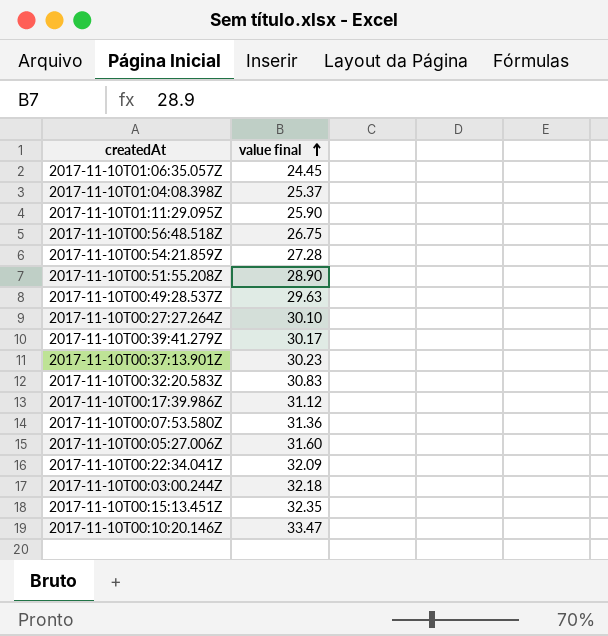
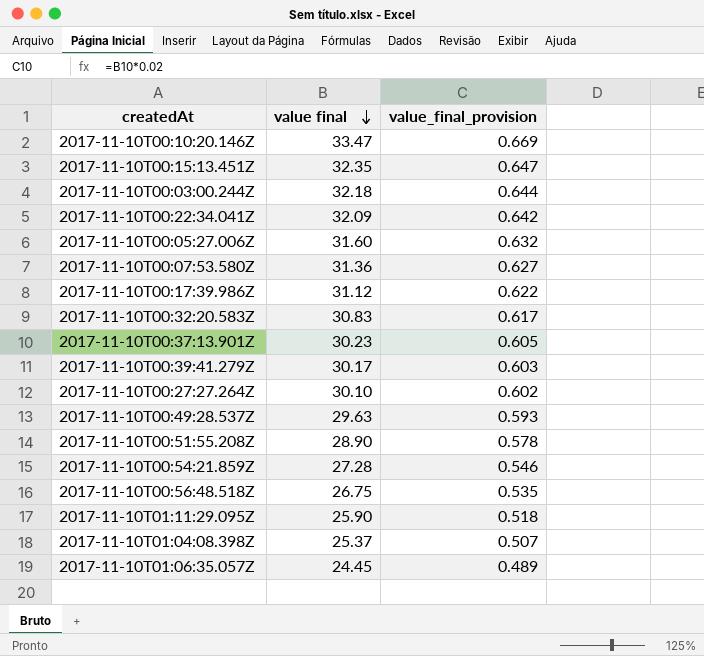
row order: value final ascending -> value final descending
column value_final_provision | formula: none -> [value final] * 0.02

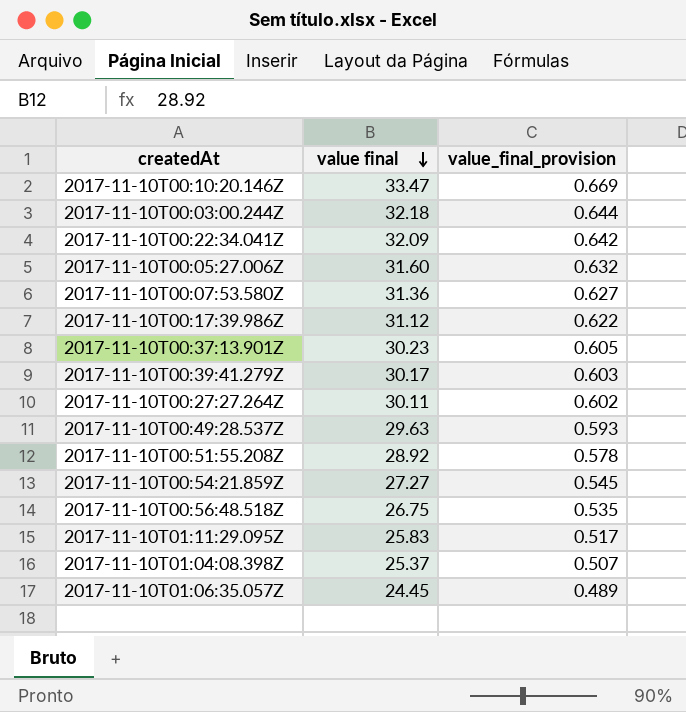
row 2017-11-10T00:15:13.451Z: 32.35 | 0.647 -> none
row 2017-11-10T00:32:20.583Z: 30.83 | 0.617 -> none
2017-11-10T00:27:27.264Z | value final: 30.10 -> 30.11
2017-11-10T00:51:55.208Z | value final: 28.90 -> 28.92
2017-11-10T00:54:21.859Z | value final: 27.28 -> 27.27
2017-11-10T00:54:21.859Z | value_final_provision: 0.546 -> 0.545
2017-11-10T01:11:29.095Z | value final: 25.90 -> 25.83
2017-11-10T01:11:29.095Z | value_final_provision: 0.518 -> 0.517

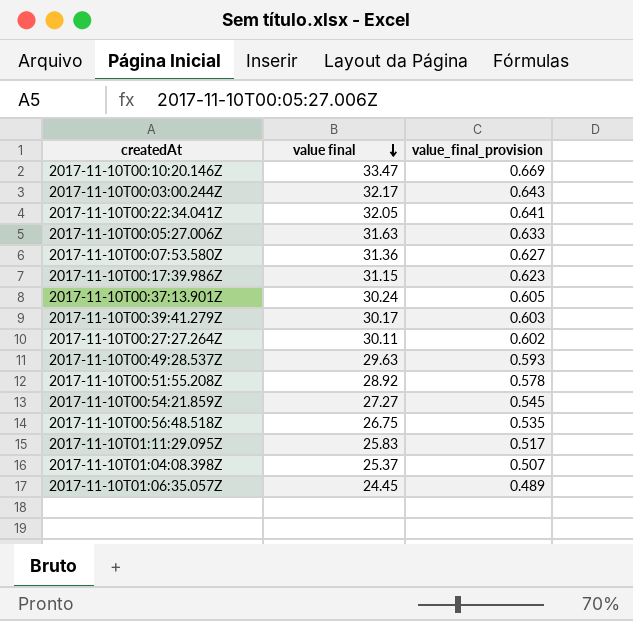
2017-11-10T00:03:00.244Z | value final: 32.18 -> 32.17
2017-11-10T00:03:00.244Z | value_final_provision: 0.644 -> 0.643
2017-11-10T00:22:34.041Z | value final: 32.09 -> 32.05
2017-11-10T00:22:34.041Z | value_final_provision: 0.642 -> 0.641
2017-11-10T00:05:27.006Z | value final: 31.60 -> 31.63
2017-11-10T00:05:27.006Z | value_final_provision: 0.632 -> 0.633
2017-11-10T00:17:39.986Z | value final: 31.12 -> 31.15
2017-11-10T00:17:39.986Z | value_final_provision: 0.622 -> 0.623
2017-11-10T00:37:13.901Z | value final: 30.23 -> 30.24

